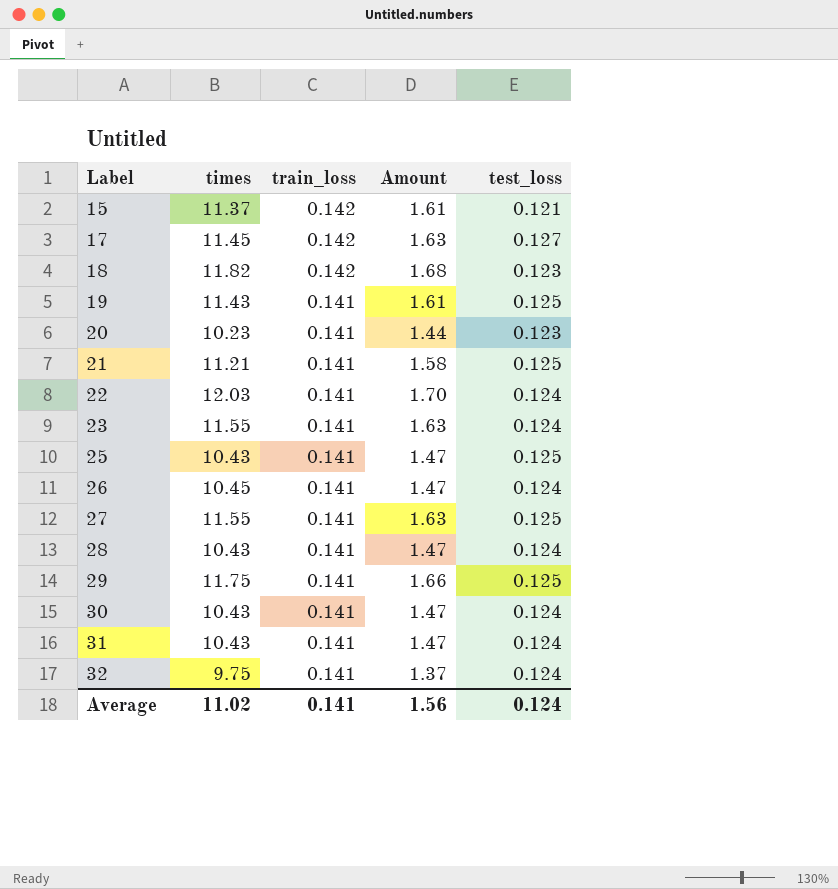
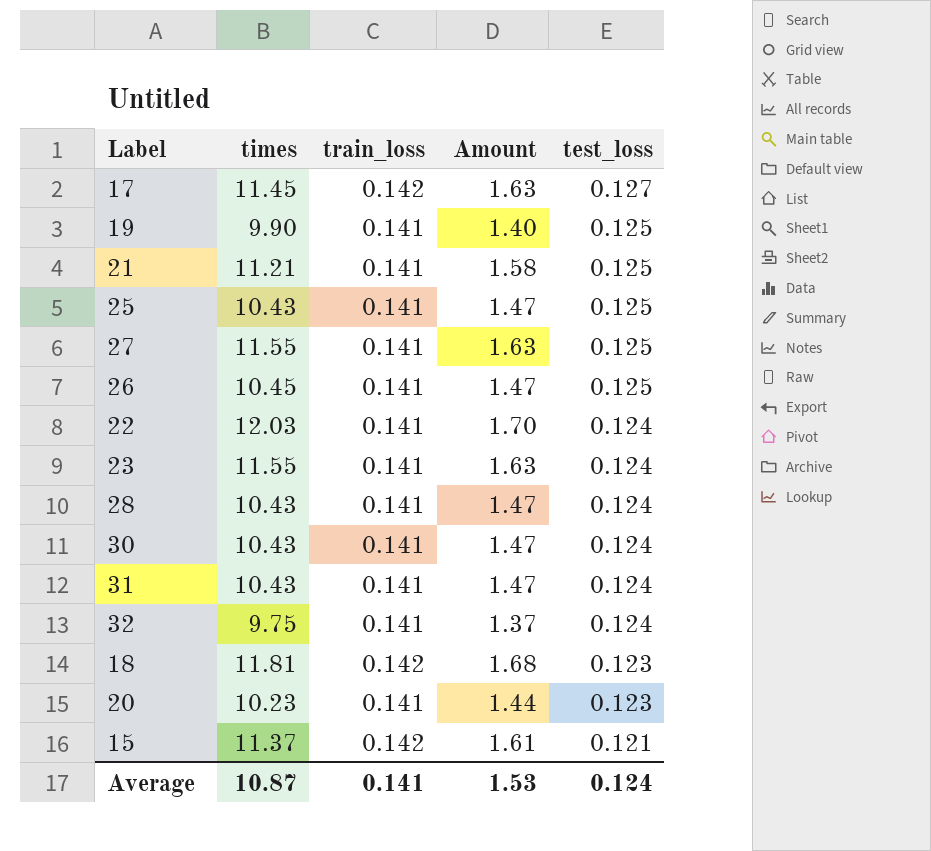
row order: Label ascending -> test_loss descending
row 29: 11.75 | 0.141 | 1.66 | 0.125 -> none
19 | times: 11.43 -> 9.90
19 | Amount: 1.61 -> 1.40
26 | test_loss: 0.124 -> 0.125
18 | times: 11.82 -> 11.81
Average | times: 11.02 -> 10.87
Average | Amount: 1.56 -> 1.53

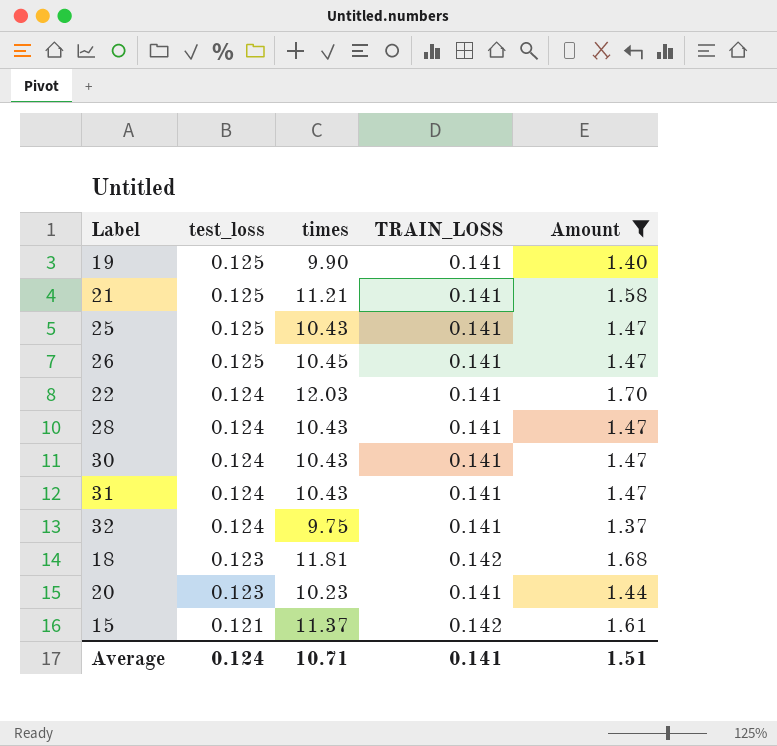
filter: none -> Amount != 1.63
column test_loss | position: 5 -> 2
column name: train_loss -> TRAIN_LOSS
Average | times: 10.87 -> 10.71
Average | Amount: 1.53 -> 1.51

